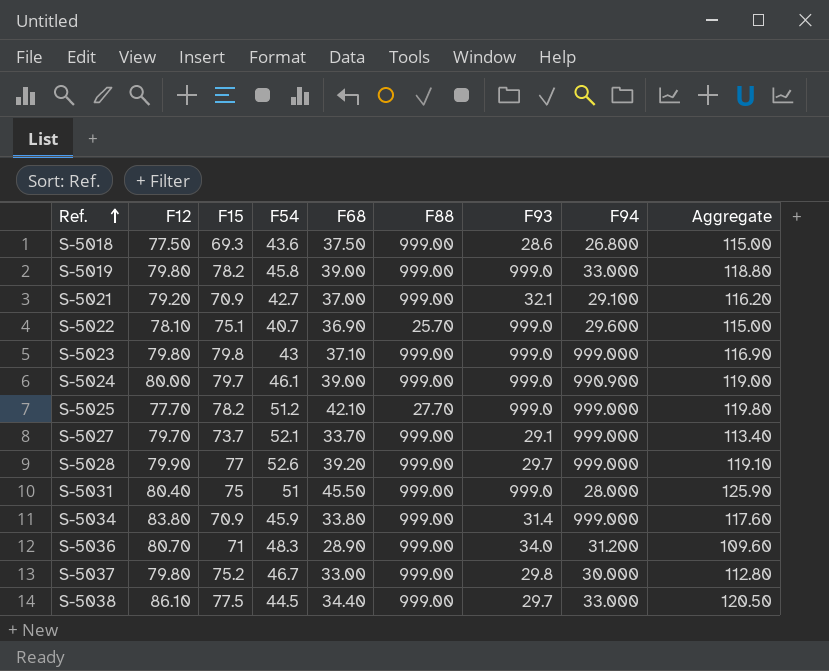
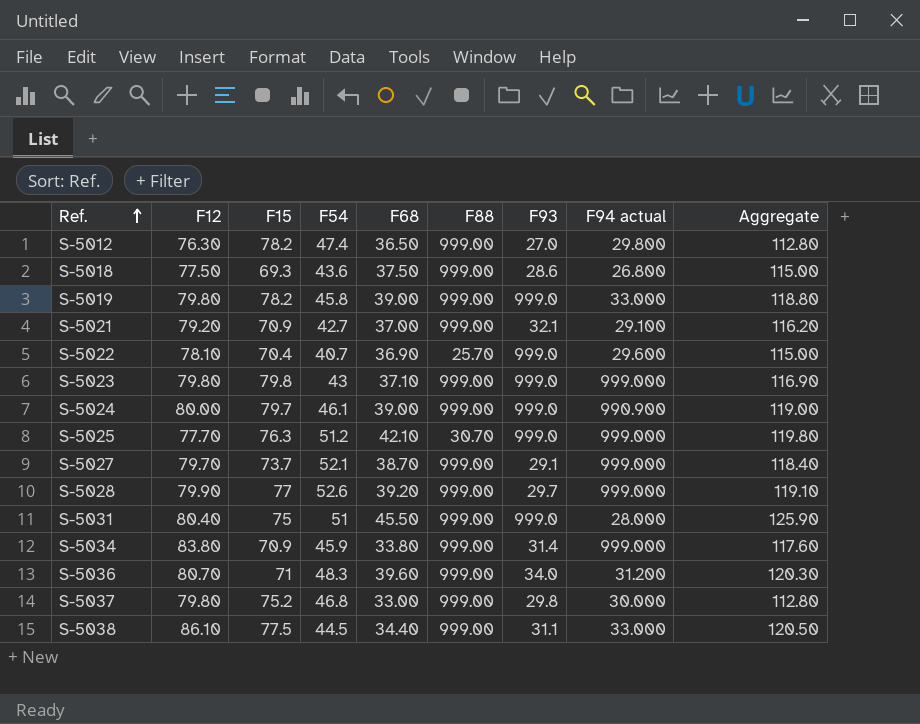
column name: F94 -> F94 actual
row S-5012: none -> 76.30 | 78.2 | 47.4 | 36.50 | 999.00 | 27.0 | 29.800 | 112.80
S-5022 | F15: 75.1 -> 70.4
S-5025 | F15: 78.2 -> 76.3
S-5025 | F88: 27.70 -> 30.70
S-5027 | F68: 33.70 -> 38.70
S-5027 | Aggregate: 113.40 -> 118.40
S-5036 | F68: 28.90 -> 39.60
S-5036 | Aggregate: 109.60 -> 120.30
S-5037 | F54: 46.7 -> 46.8
S-5038 | F93: 29.7 -> 31.1

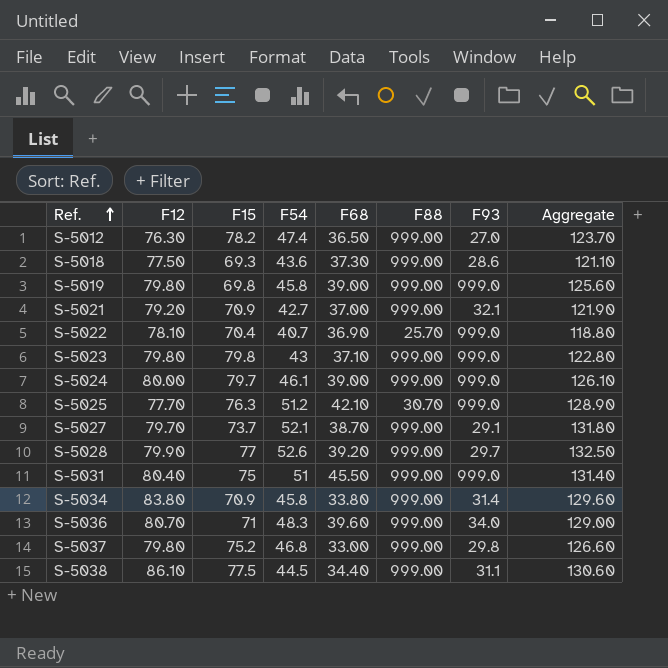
column F94 actual | position: 8 -> none
column Aggregate | formula: [F12] + [F68] -> [F12] + [F54]
S-5018 | F68: 37.50 -> 37.30
S-5019 | F15: 78.2 -> 69.8
S-5034 | F54: 45.9 -> 45.8

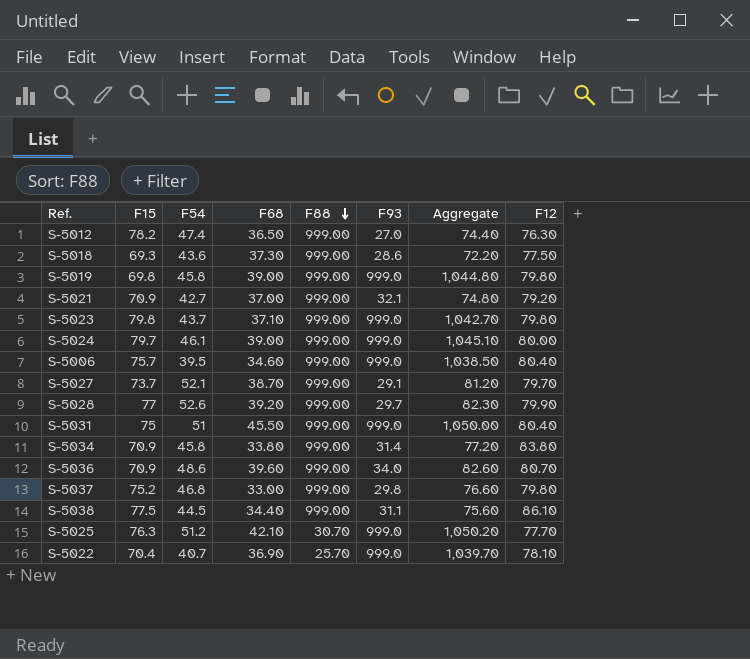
row order: Ref. ascending -> F88 descending
column Aggregate | formula: [F12] + [F54] -> [F54] + [F93]
column F12 | position: 2 -> 8
S-5023 | F54: 43 -> 43.7
row S-5006: none -> 75.7 | 39.5 | 34.60 | 999.00 | 999.0 | 1,038.50 | 80.40
S-5036 | F15: 71 -> 70.9
S-5036 | F54: 48.3 -> 48.6

